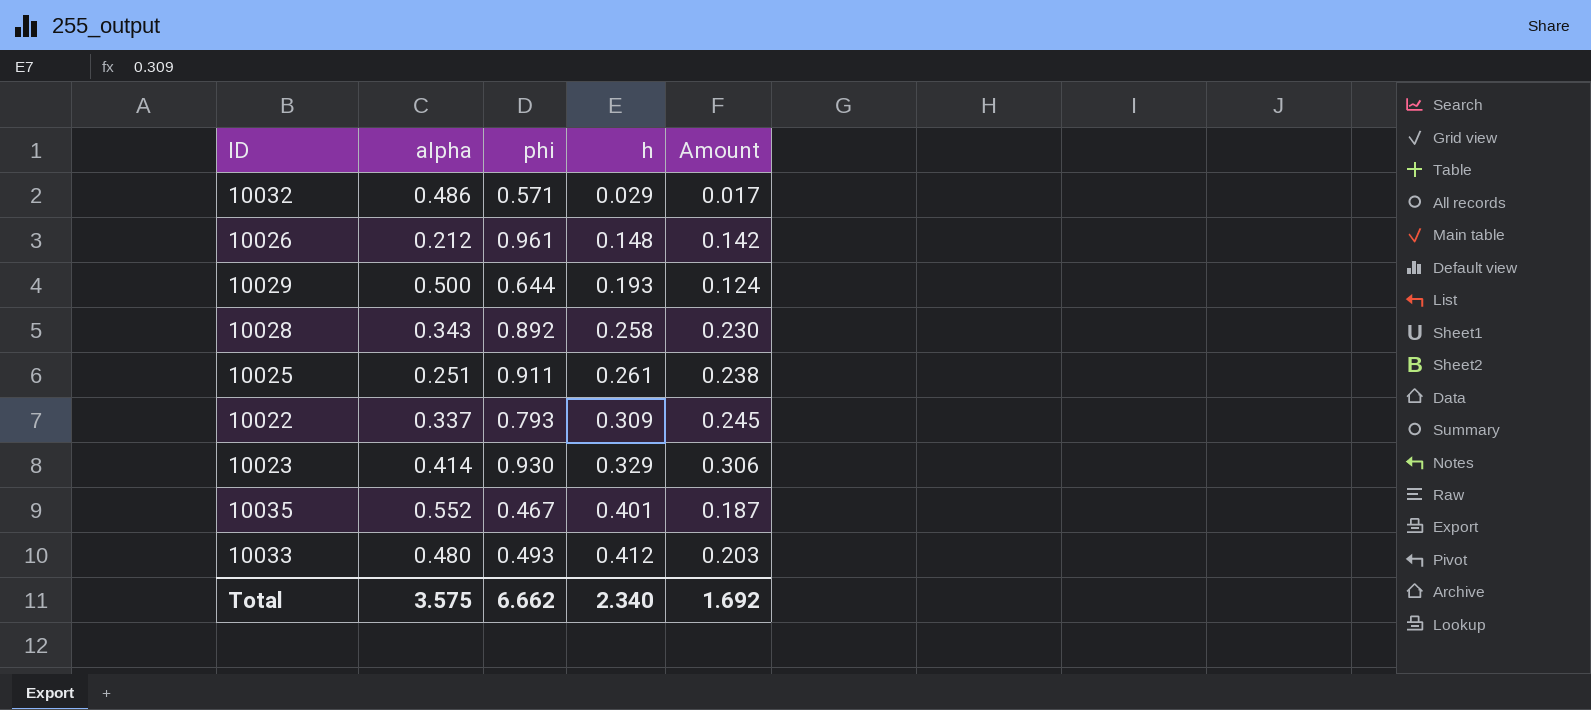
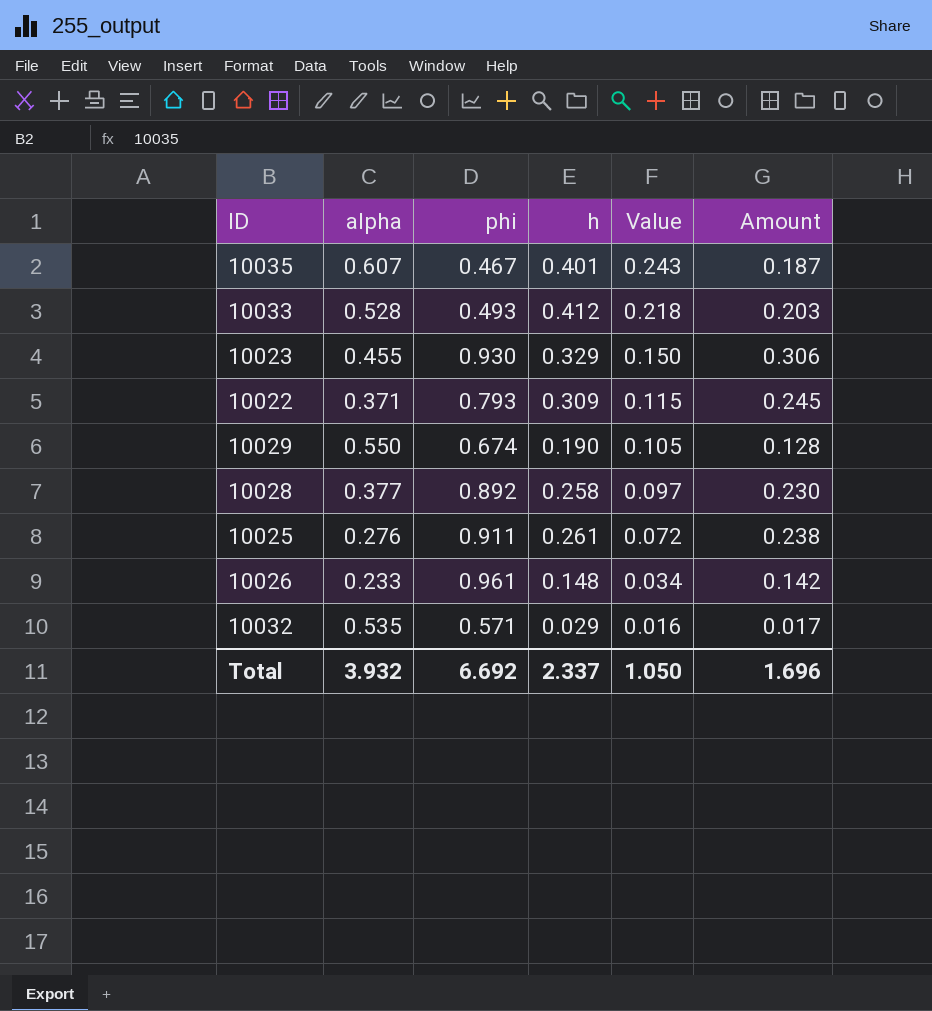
row order: h ascending -> Value descending
column Value | formula: none -> [alpha] * [h]
10035 | alpha: 0.552 -> 0.607
10033 | alpha: 0.480 -> 0.528
10023 | alpha: 0.414 -> 0.455
10022 | alpha: 0.337 -> 0.371
10029 | alpha: 0.500 -> 0.550
10029 | phi: 0.644 -> 0.674
10029 | h: 0.193 -> 0.190
10029 | Amount: 0.124 -> 0.128
10028 | alpha: 0.343 -> 0.377
10025 | alpha: 0.251 -> 0.276
10026 | alpha: 0.212 -> 0.233
10032 | alpha: 0.486 -> 0.535
Total | alpha: 3.575 -> 3.932
Total | phi: 6.662 -> 6.692
Total | h: 2.340 -> 2.337
Total | Amount: 1.692 -> 1.696

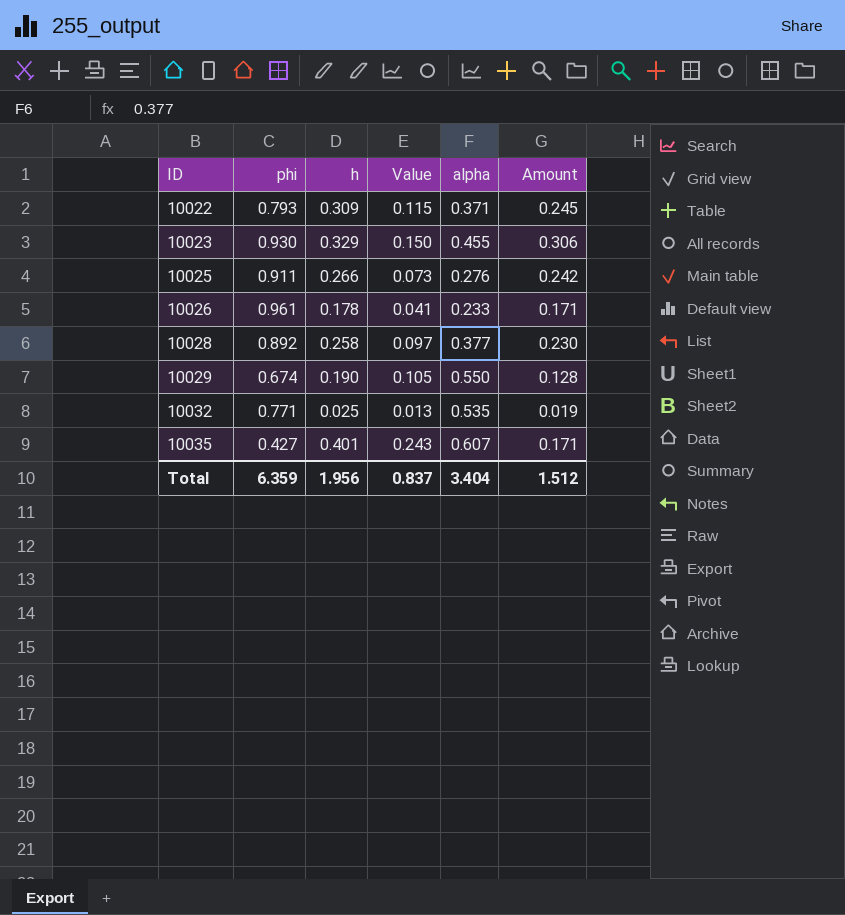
row order: Value descending -> ID ascending
column alpha | position: 2 -> 5
row 10033: 0.528 | 0.493 | 0.412 | 0.218 | 0.203 -> none
10025 | h: 0.261 -> 0.266
10025 | Value: 0.072 -> 0.073
10025 | Amount: 0.238 -> 0.242
10026 | h: 0.148 -> 0.178
10026 | Value: 0.034 -> 0.041
10026 | Amount: 0.142 -> 0.171
10032 | phi: 0.571 -> 0.771
10032 | h: 0.029 -> 0.025
10032 | Value: 0.016 -> 0.013
10032 | Amount: 0.017 -> 0.019
10035 | phi: 0.467 -> 0.427
10035 | Amount: 0.187 -> 0.171
Total | phi: 6.692 -> 6.359
Total | h: 2.337 -> 1.956
Total | Value: 1.050 -> 0.837
Total | alpha: 3.932 -> 3.404
Total | Amount: 1.696 -> 1.512

